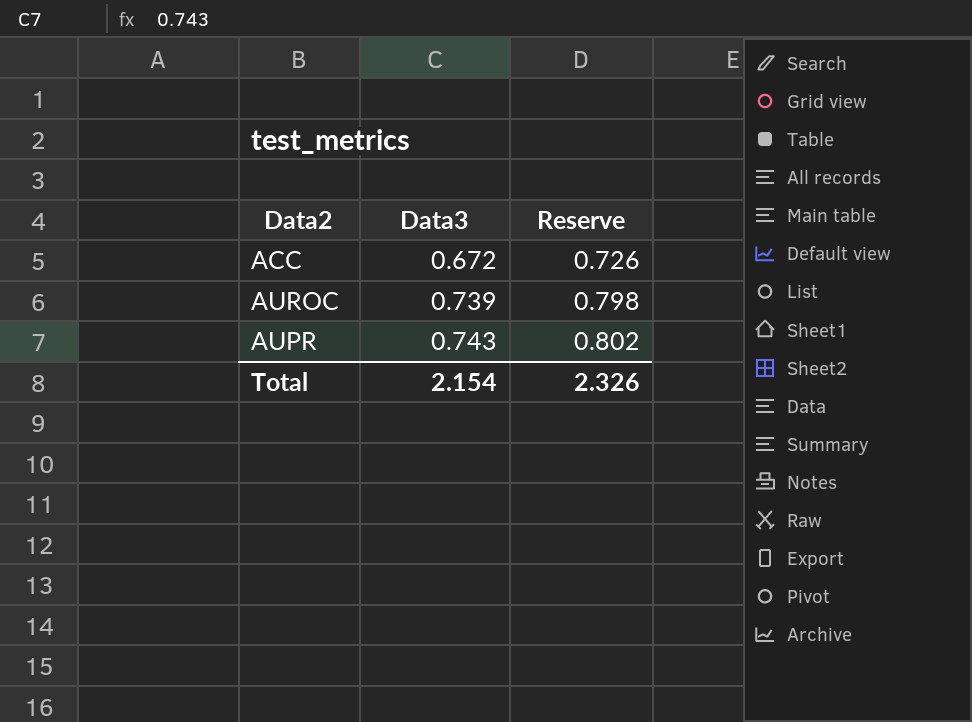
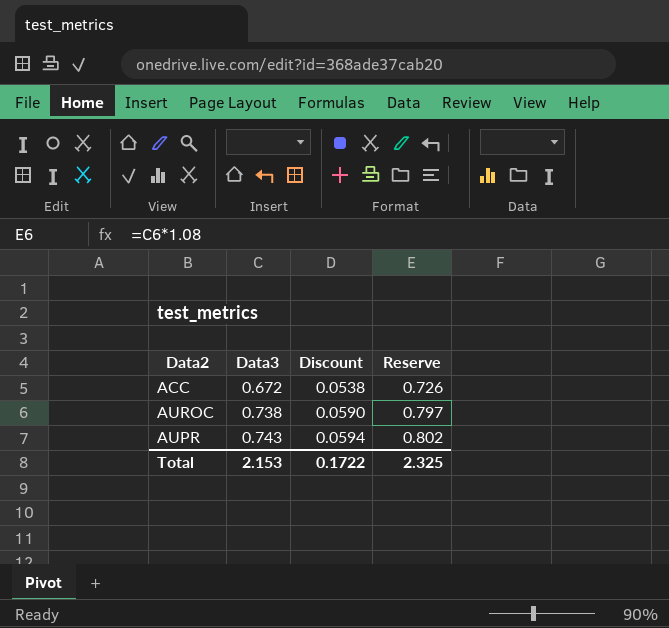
column Discount | formula: none -> [Data3] * 0.08
AUROC | Data3: 0.739 -> 0.738
AUROC | Reserve: 0.798 -> 0.797
Total | Data3: 2.154 -> 2.153
Total | Reserve: 2.326 -> 2.325

